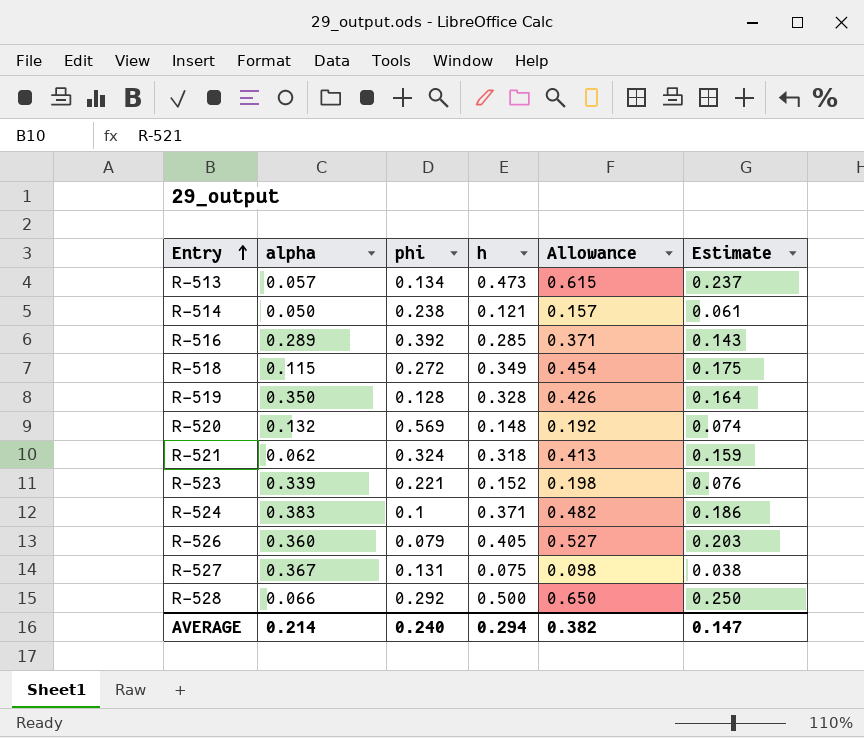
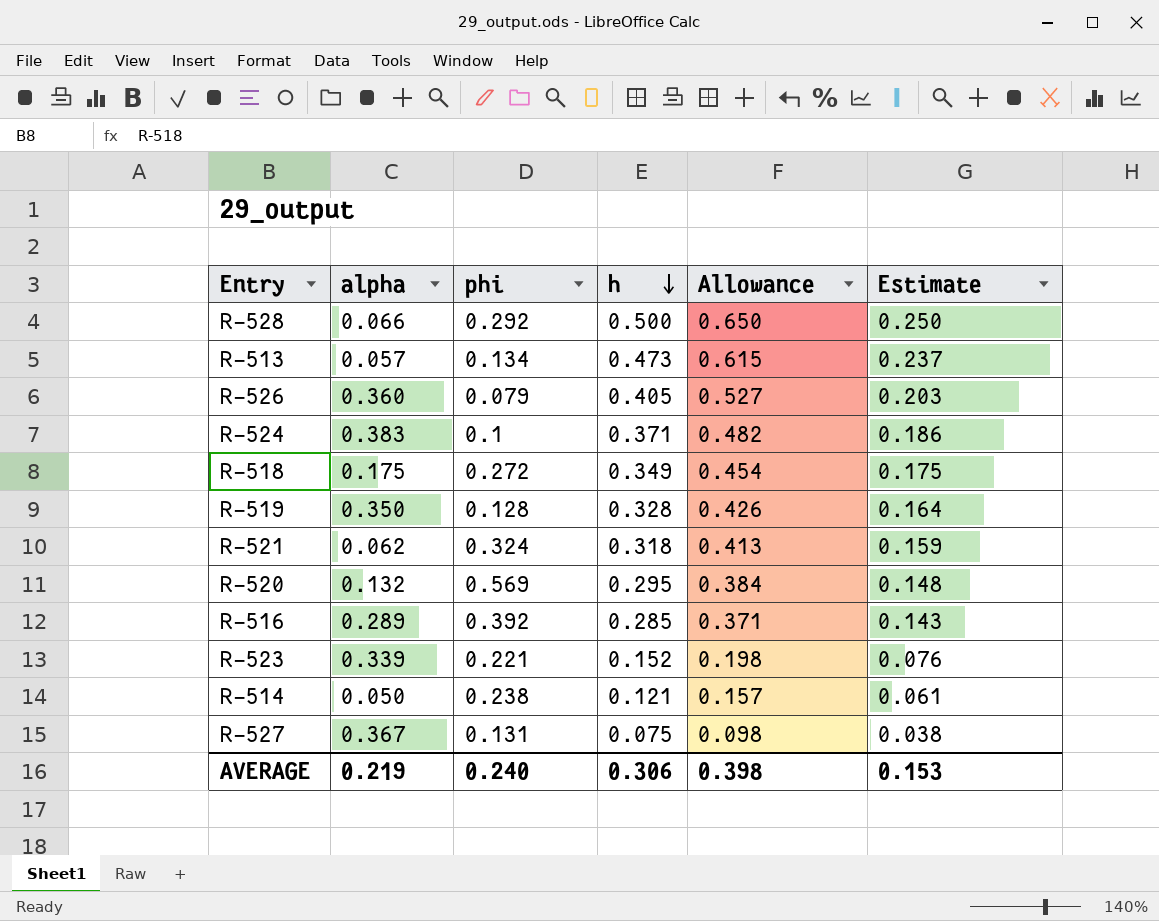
row order: Entry ascending -> h descending
R-518 | alpha: 0.115 -> 0.175
R-520 | h: 0.148 -> 0.295
R-520 | Allowance: 0.192 -> 0.384
R-520 | Estimate: 0.074 -> 0.148
AVERAGE | alpha: 0.214 -> 0.219
AVERAGE | h: 0.294 -> 0.306
AVERAGE | Allowance: 0.382 -> 0.398
AVERAGE | Estimate: 0.147 -> 0.153

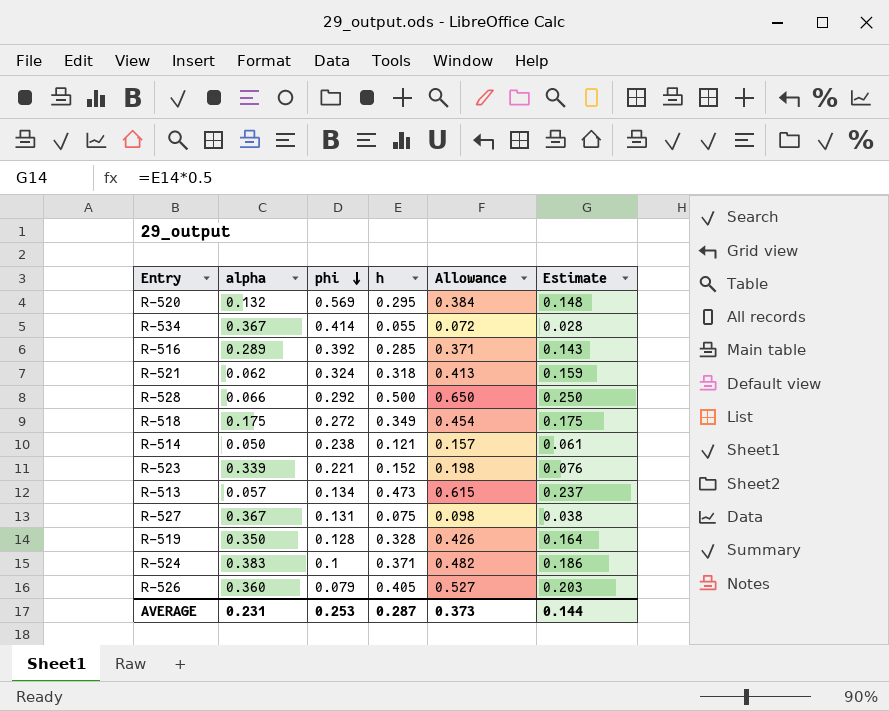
row order: h descending -> phi descending
row R-534: none -> 0.367 | 0.414 | 0.055 | 0.072 | 0.028
AVERAGE | alpha: 0.219 -> 0.231
AVERAGE | phi: 0.240 -> 0.253
AVERAGE | h: 0.306 -> 0.287
AVERAGE | Allowance: 0.398 -> 0.373
AVERAGE | Estimate: 0.153 -> 0.144

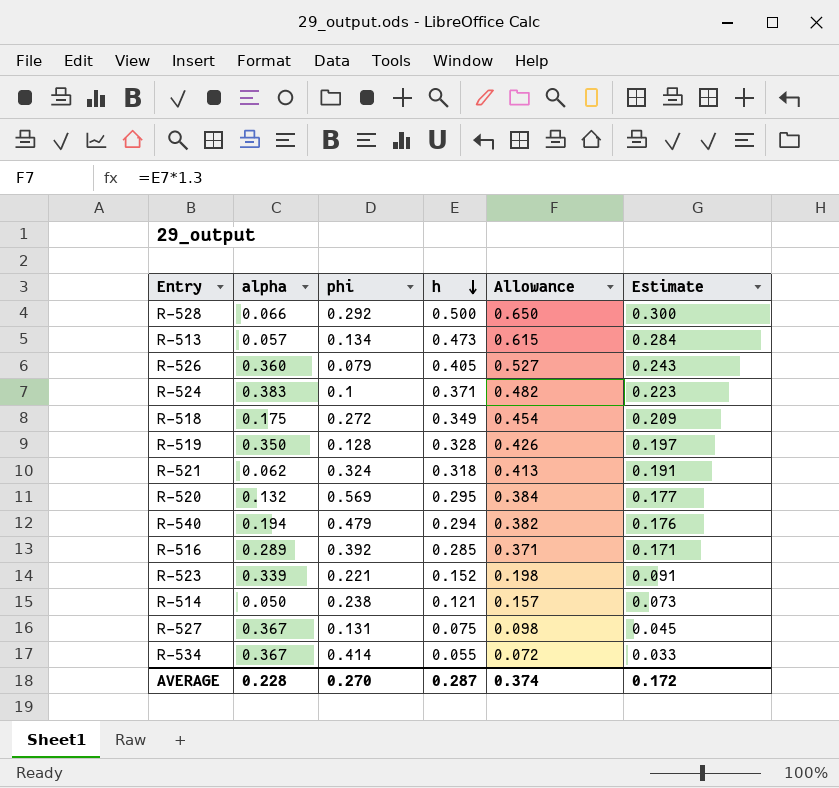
row order: phi descending -> h descending
column Estimate | formula: [h] * 0.5 -> [h] * 0.6
row R-540: none -> 0.194 | 0.479 | 0.294 | 0.382 | 0.176
AVERAGE | alpha: 0.231 -> 0.228
AVERAGE | phi: 0.253 -> 0.270
AVERAGE | Allowance: 0.373 -> 0.374
AVERAGE | Estimate: 0.144 -> 0.172

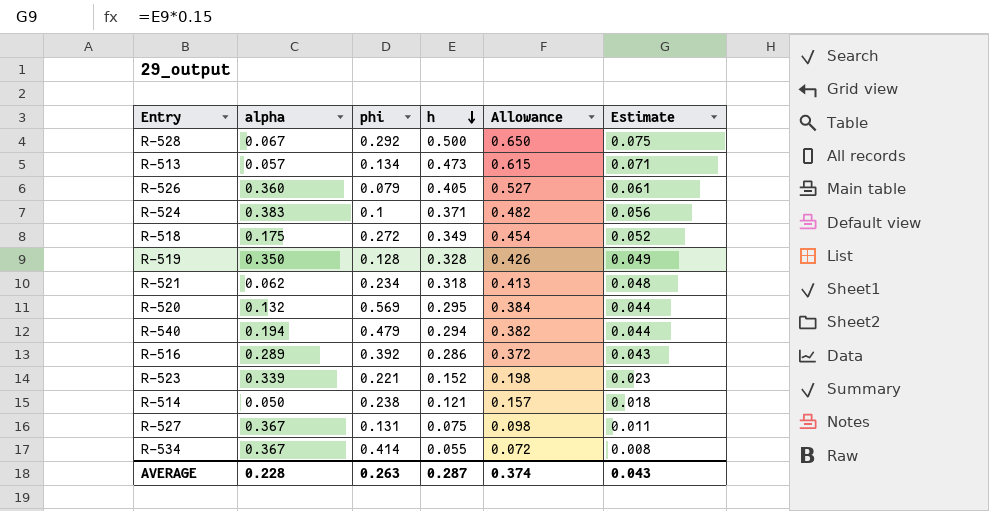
column Estimate | formula: [h] * 0.6 -> [h] * 0.15
R-528 | alpha: 0.066 -> 0.067
R-521 | phi: 0.324 -> 0.234
R-516 | h: 0.285 -> 0.286
R-516 | Allowance: 0.371 -> 0.372
AVERAGE | phi: 0.270 -> 0.263
AVERAGE | Estimate: 0.172 -> 0.043

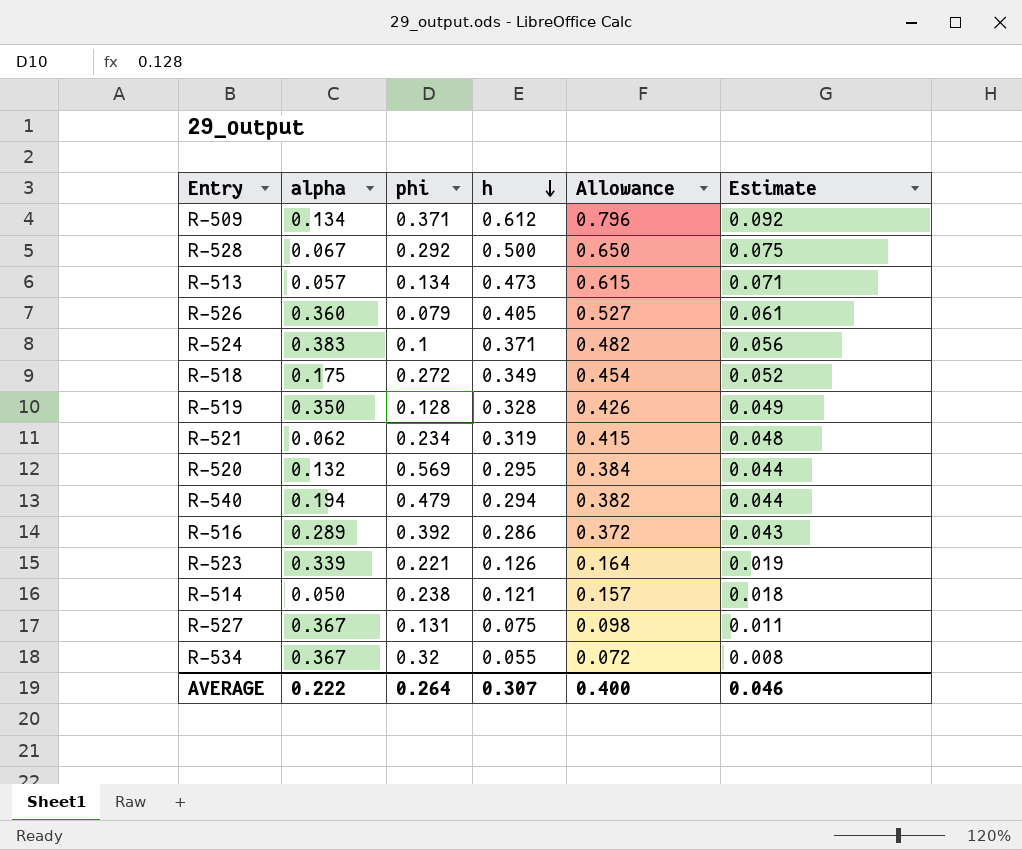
row R-509: none -> 0.134 | 0.371 | 0.612 | 0.796 | 0.092
R-521 | h: 0.318 -> 0.319
R-521 | Allowance: 0.413 -> 0.415
R-523 | h: 0.152 -> 0.126
R-523 | Allowance: 0.198 -> 0.164
R-523 | Estimate: 0.023 -> 0.019
R-534 | phi: 0.414 -> 0.32
AVERAGE | alpha: 0.228 -> 0.222
AVERAGE | phi: 0.263 -> 0.264
AVERAGE | h: 0.287 -> 0.307
AVERAGE | Allowance: 0.374 -> 0.400
AVERAGE | Estimate: 0.043 -> 0.046

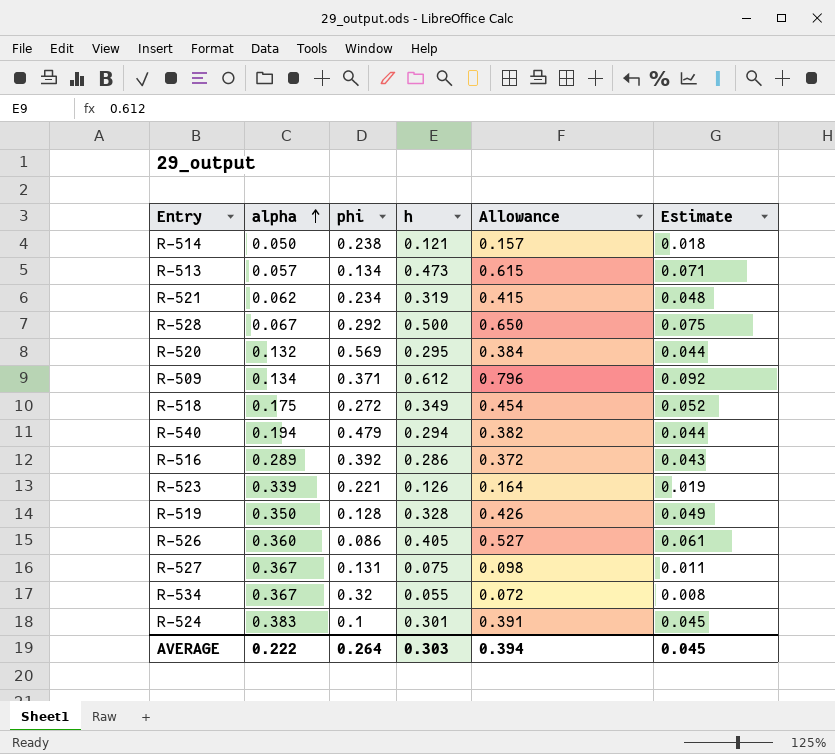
row order: h descending -> alpha ascending
R-526 | phi: 0.079 -> 0.086
R-524 | h: 0.371 -> 0.301
R-524 | Allowance: 0.482 -> 0.391
R-524 | Estimate: 0.056 -> 0.045
AVERAGE | h: 0.307 -> 0.303
AVERAGE | Allowance: 0.400 -> 0.394
AVERAGE | Estimate: 0.046 -> 0.045

